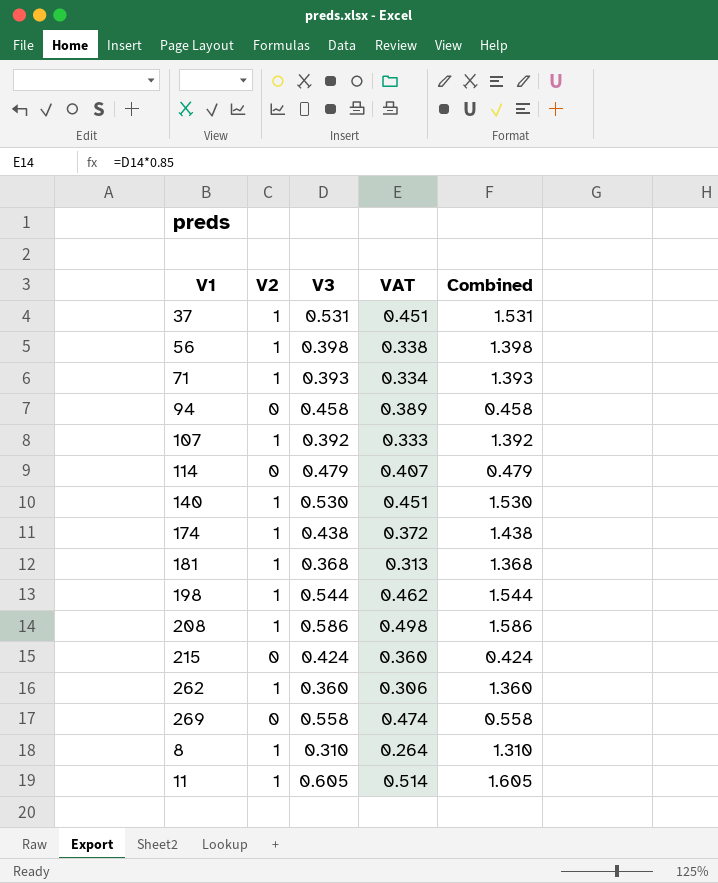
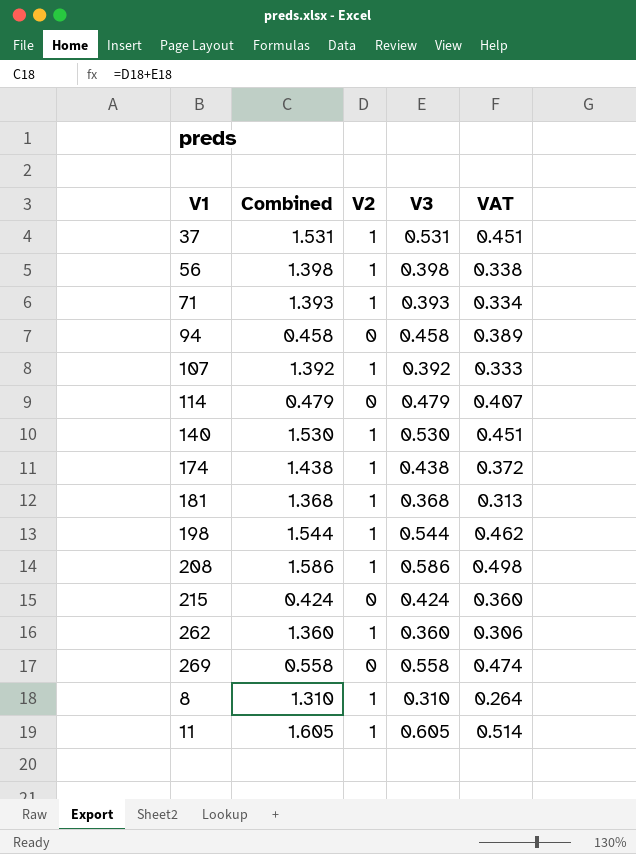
column Combined | position: 5 -> 2

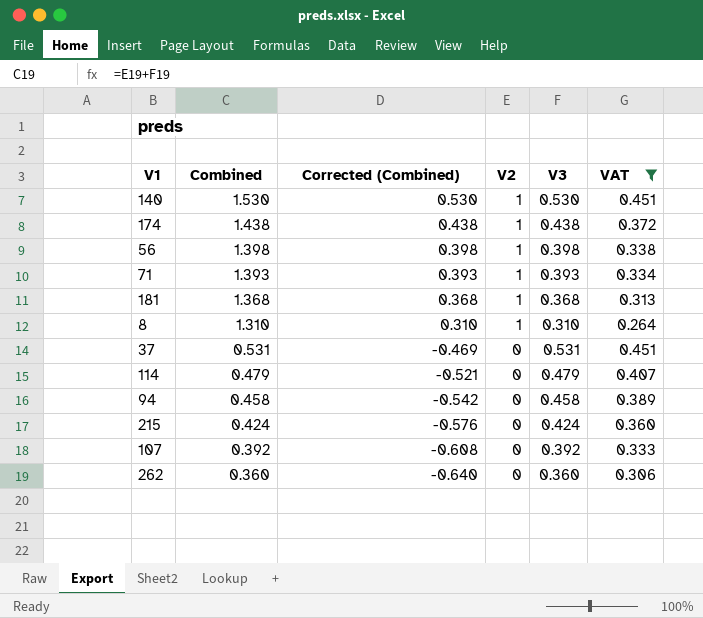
filter: none -> VAT <= 0.451
row order: none -> Combined descending
column Corrected (Combined) | formula: none -> [Combined] - 1
37 | Combined: 1.531 -> 0.531
37 | V2: 1 -> 0
107 | Combined: 1.392 -> 0.392
107 | V2: 1 -> 0
262 | Combined: 1.360 -> 0.360
262 | V2: 1 -> 0

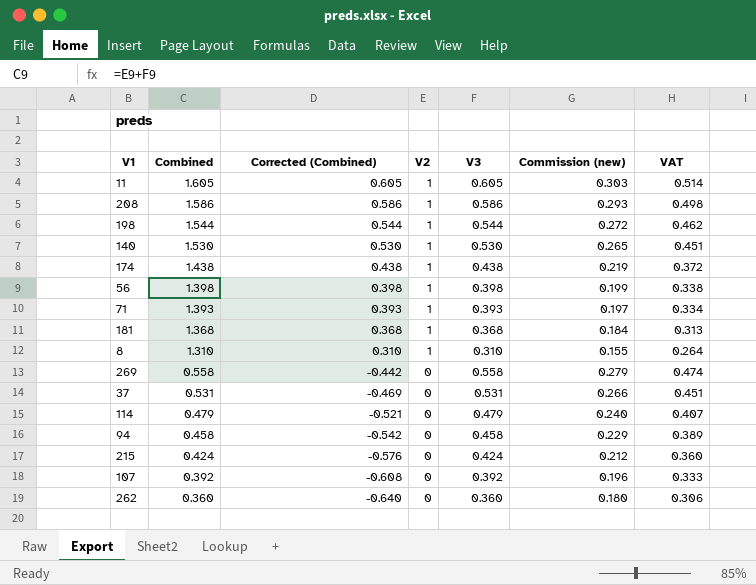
filter: VAT <= 0.451 -> none
column Commission (new) | formula: none -> [V3] * 0.5

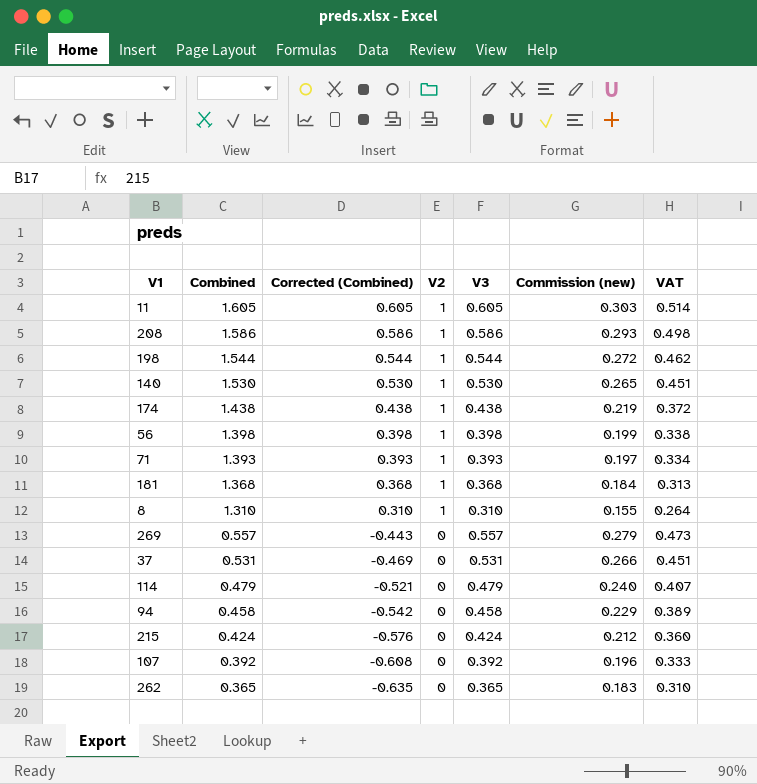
269 | Combined: 0.558 -> 0.557
269 | Corrected (Combined): -0.442 -> -0.443
269 | V3: 0.558 -> 0.557
269 | VAT: 0.474 -> 0.473
262 | Combined: 0.360 -> 0.365
262 | Corrected (Combined): -0.640 -> -0.635
262 | V3: 0.360 -> 0.365
262 | Commission (new): 0.180 -> 0.183
262 | VAT: 0.306 -> 0.310

